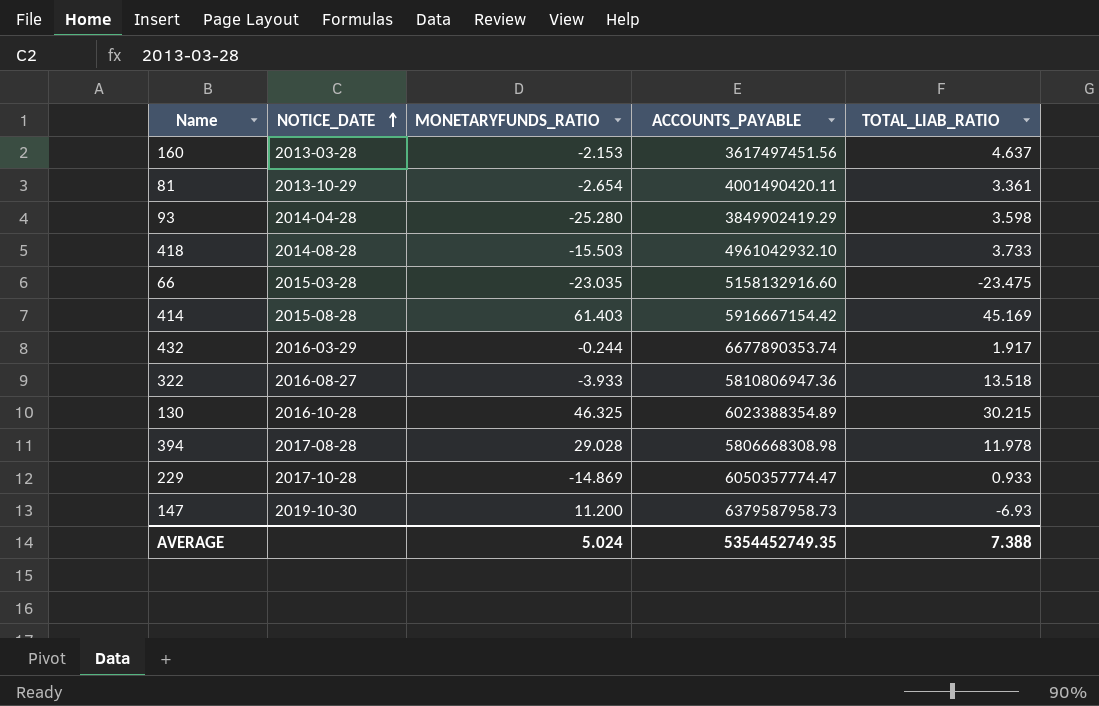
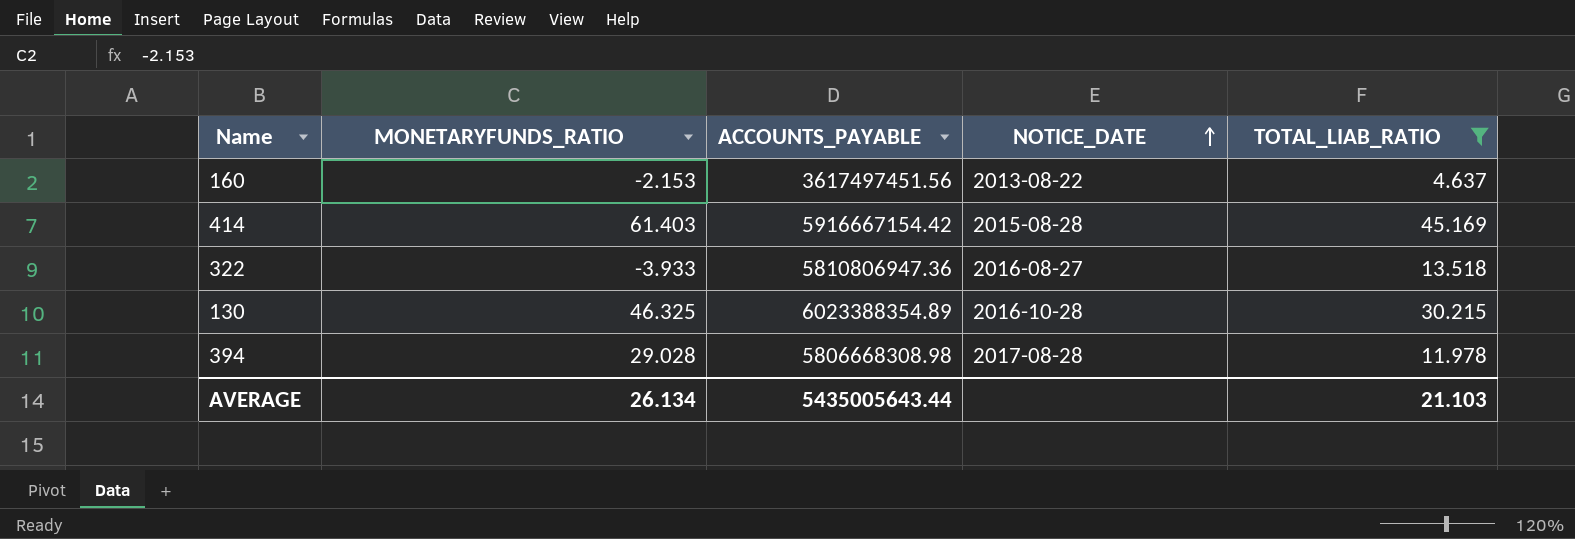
filter: none -> TOTAL_LIAB_RATIO >= 4.637
column NOTICE_DATE | position: 2 -> 4
160 | NOTICE_DATE: 2013-03-28 -> 2013-08-22
AVERAGE | MONETARYFUNDS_RATIO: 5.024 -> 26.134
AVERAGE | ACCOUNTS_PAYABLE: 5354452749.35 -> 5435005643.44
AVERAGE | TOTAL_LIAB_RATIO: 7.388 -> 21.103

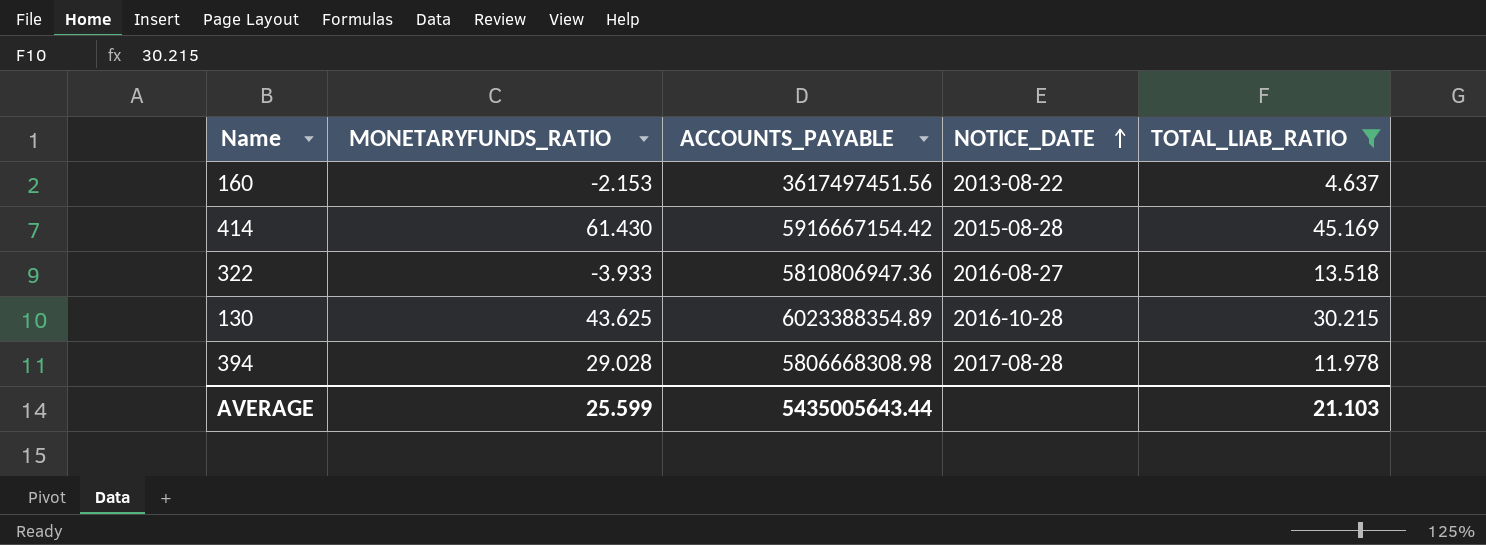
414 | MONETARYFUNDS_RATIO: 61.403 -> 61.430
130 | MONETARYFUNDS_RATIO: 46.325 -> 43.625
AVERAGE | MONETARYFUNDS_RATIO: 26.134 -> 25.599

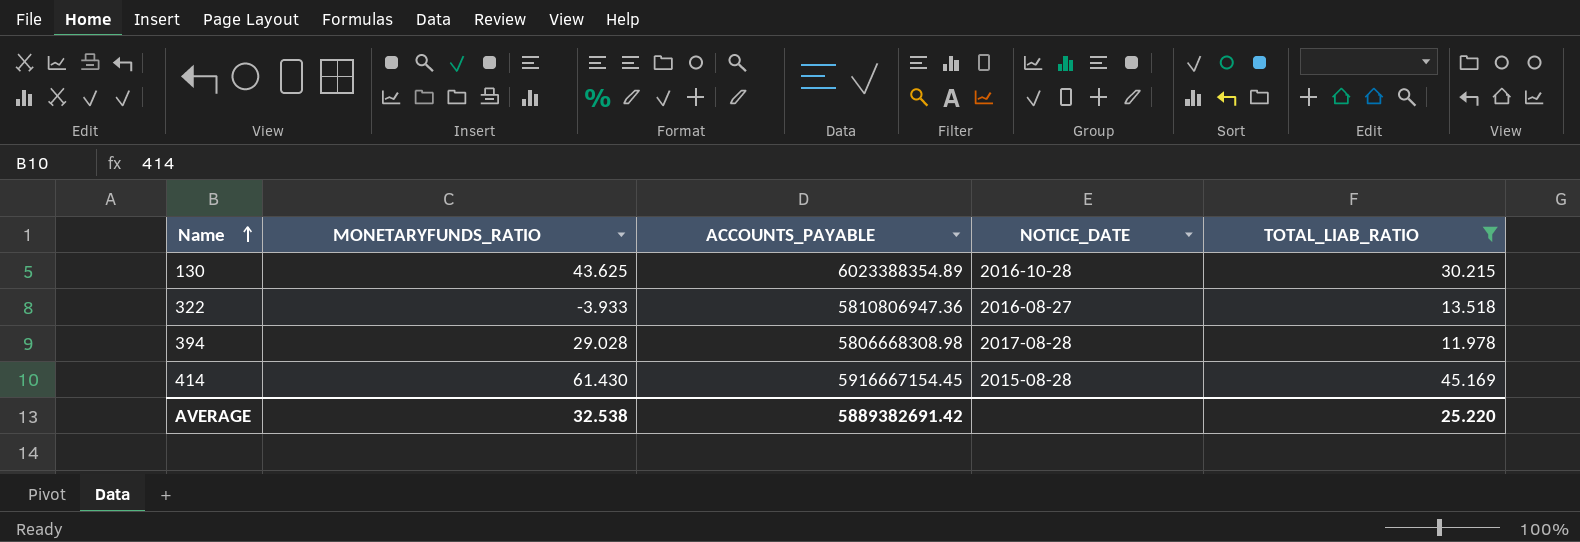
row order: NOTICE_DATE ascending -> Name ascending
row 160: -2.153 | 3617497451.56 | 2013-08-22 | 4.637 -> none
414 | ACCOUNTS_PAYABLE: 5916667154.42 -> 5916667154.45
AVERAGE | MONETARYFUNDS_RATIO: 25.599 -> 32.538
AVERAGE | ACCOUNTS_PAYABLE: 5435005643.44 -> 5889382691.42
AVERAGE | TOTAL_LIAB_RATIO: 21.103 -> 25.220

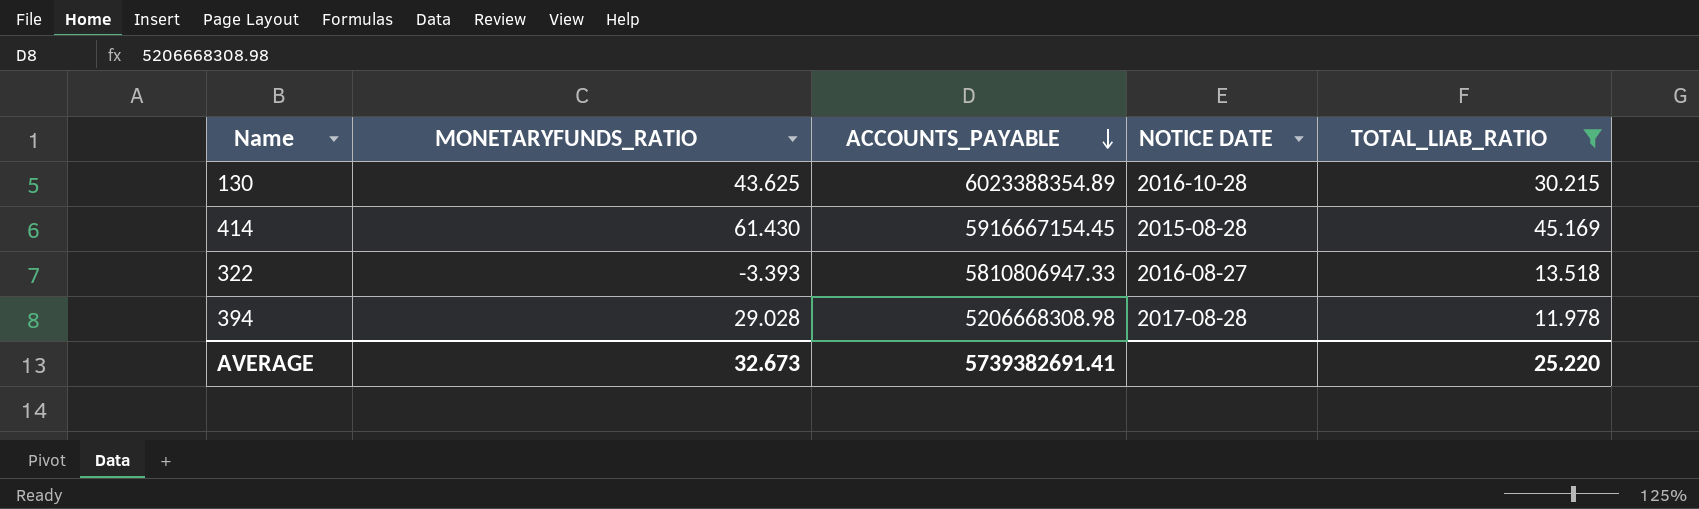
row order: Name ascending -> ACCOUNTS_PAYABLE descending
column name: NOTICE_DATE -> NOTICE DATE
322 | MONETARYFUNDS_RATIO: -3.933 -> -3.393
322 | ACCOUNTS_PAYABLE: 5810806947.36 -> 5810806947.33
394 | ACCOUNTS_PAYABLE: 5806668308.98 -> 5206668308.98
AVERAGE | MONETARYFUNDS_RATIO: 32.538 -> 32.673
AVERAGE | ACCOUNTS_PAYABLE: 5889382691.42 -> 5739382691.41

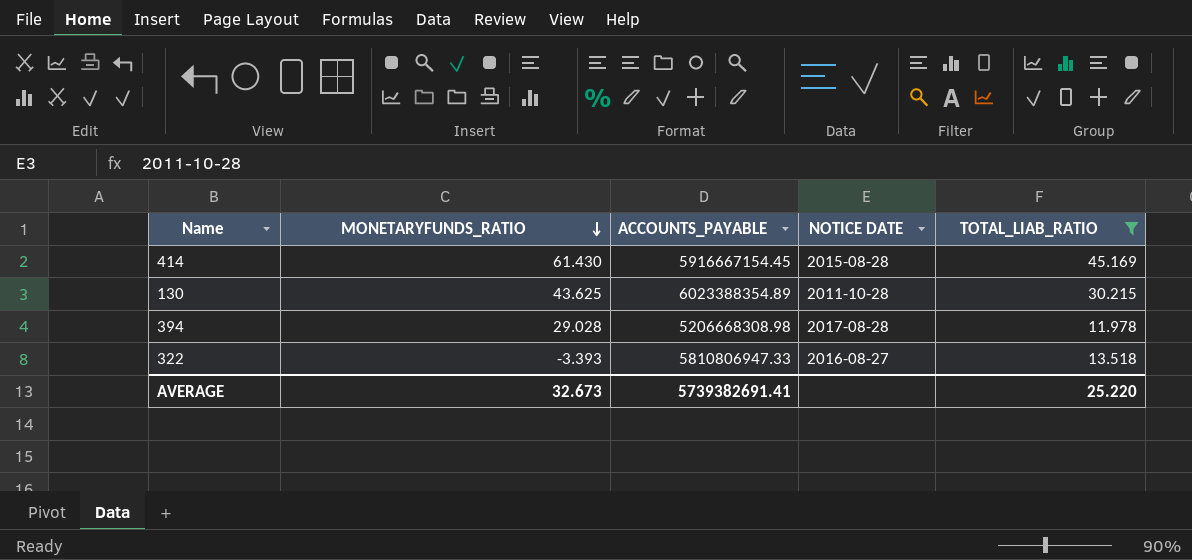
row order: ACCOUNTS_PAYABLE descending -> MONETARYFUNDS_RATIO descending
130 | NOTICE DATE: 2016-10-28 -> 2011-10-28

